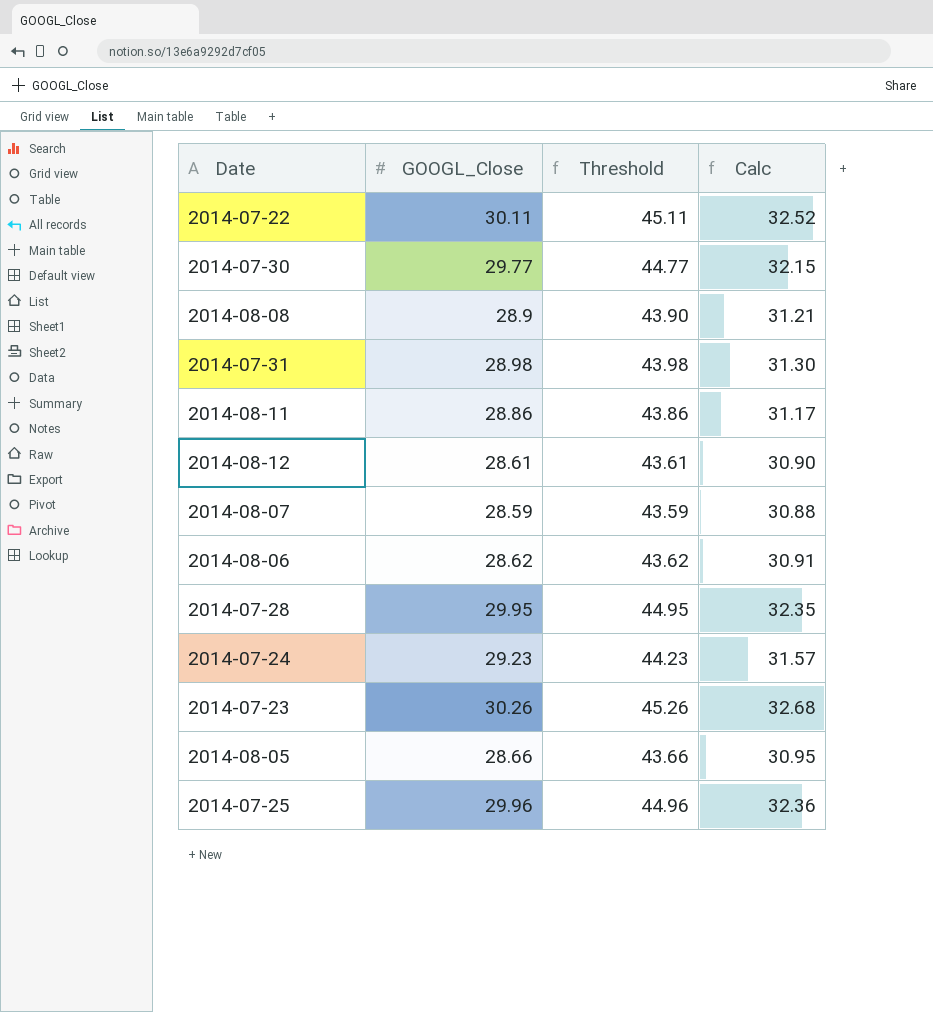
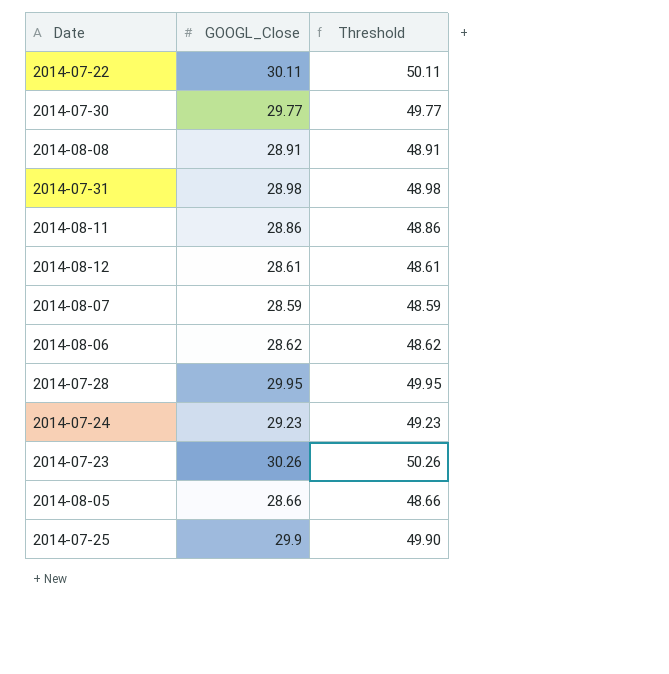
column Calc | formula: [GOOGL_Close] * 1.08 -> none
column Threshold | formula: [GOOGL_Close] + 15 -> [GOOGL_Close] + 20
2014-08-08 | GOOGL_Close: 28.9 -> 28.91
2014-07-25 | GOOGL_Close: 29.96 -> 29.9

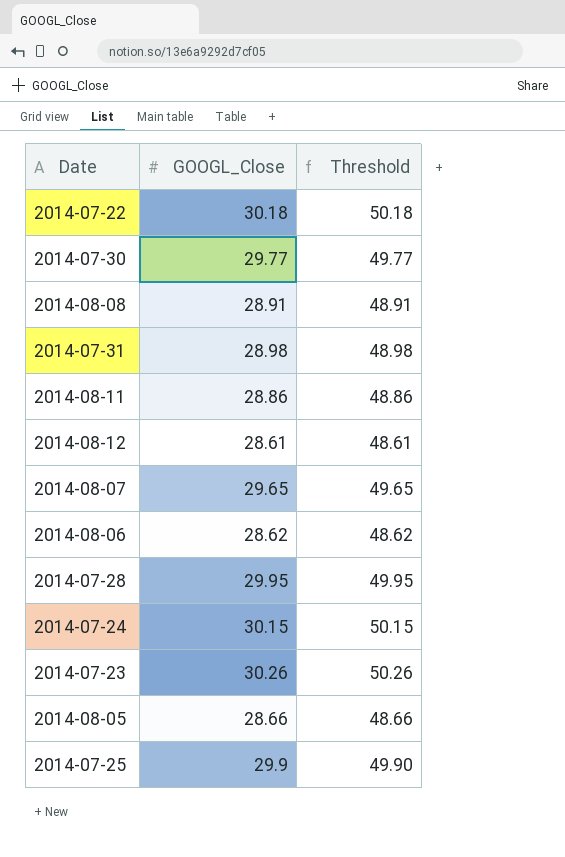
2014-07-22 | GOOGL_Close: 30.11 -> 30.18
2014-07-22 | Threshold: 50.11 -> 50.18
2014-08-07 | GOOGL_Close: 28.59 -> 29.65
2014-08-07 | Threshold: 48.59 -> 49.65
2014-07-24 | GOOGL_Close: 29.23 -> 30.15
2014-07-24 | Threshold: 49.23 -> 50.15

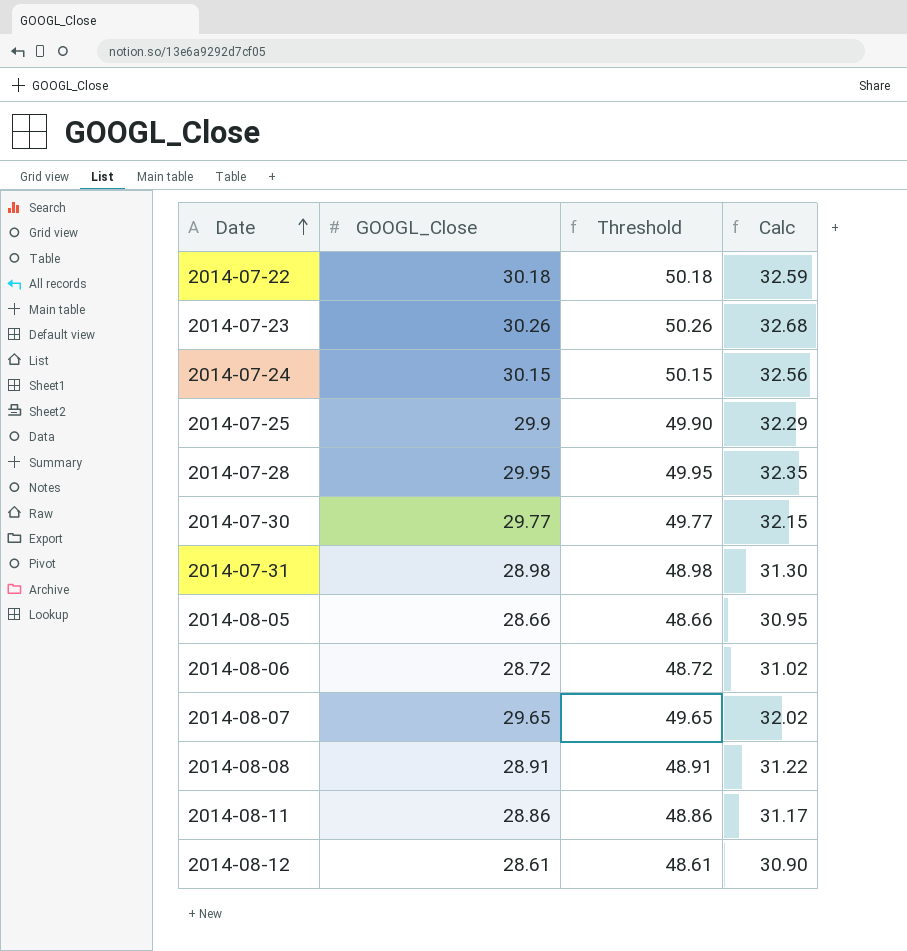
row order: none -> Date ascending
column Calc | formula: none -> [GOOGL_Close] * 1.08
2014-08-06 | GOOGL_Close: 28.62 -> 28.72
2014-08-06 | Threshold: 48.62 -> 48.72

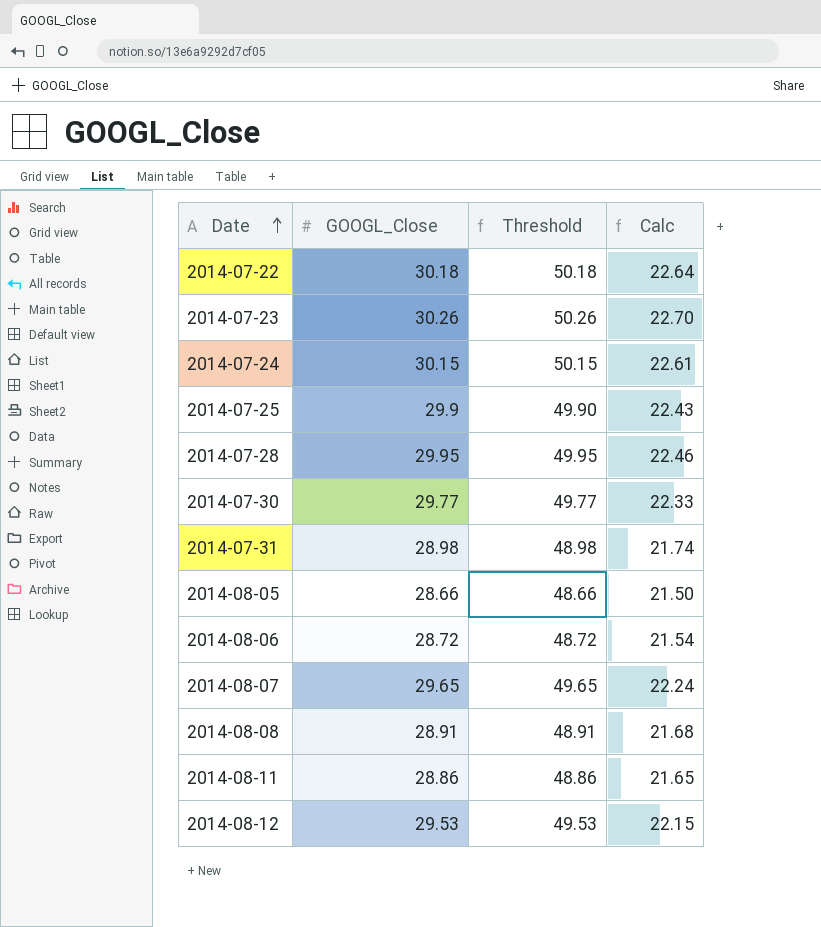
column Calc | formula: [GOOGL_Close] * 1.08 -> [GOOGL_Close] * 0.75
2014-08-12 | GOOGL_Close: 28.61 -> 29.53
2014-08-12 | Threshold: 48.61 -> 49.53

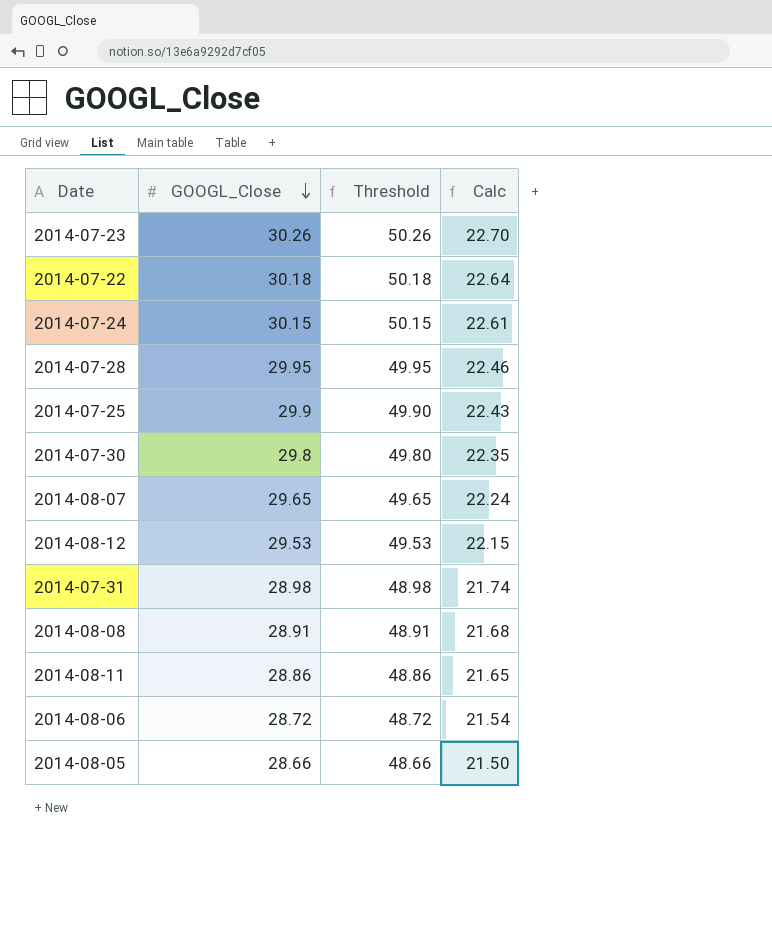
row order: Date ascending -> GOOGL_Close descending
2014-07-30 | GOOGL_Close: 29.77 -> 29.8
2014-07-30 | Threshold: 49.77 -> 49.80
2014-07-30 | Calc: 22.33 -> 22.35

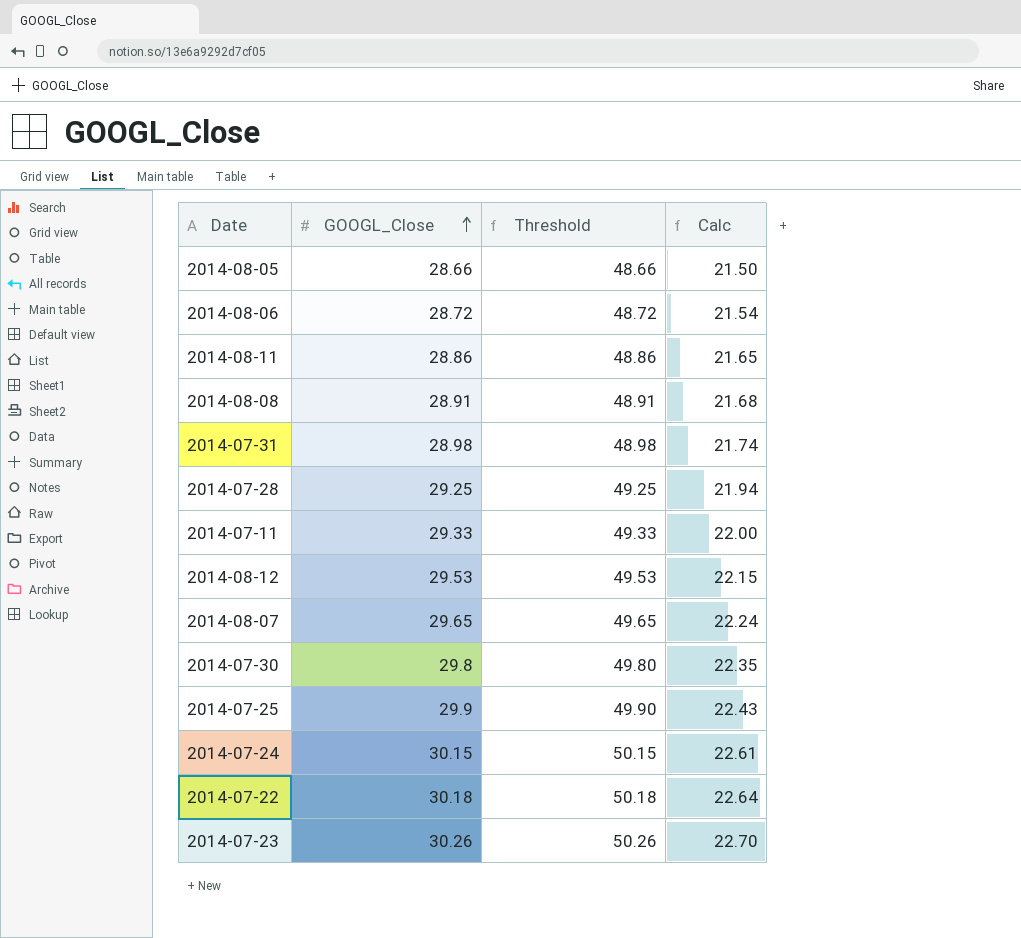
row order: GOOGL_Close descending -> GOOGL_Close ascending
2014-07-28 | GOOGL_Close: 29.95 -> 29.25
2014-07-28 | Threshold: 49.95 -> 49.25
2014-07-28 | Calc: 22.46 -> 21.94
row 2014-07-11: none -> 29.33 | 49.33 | 22.00

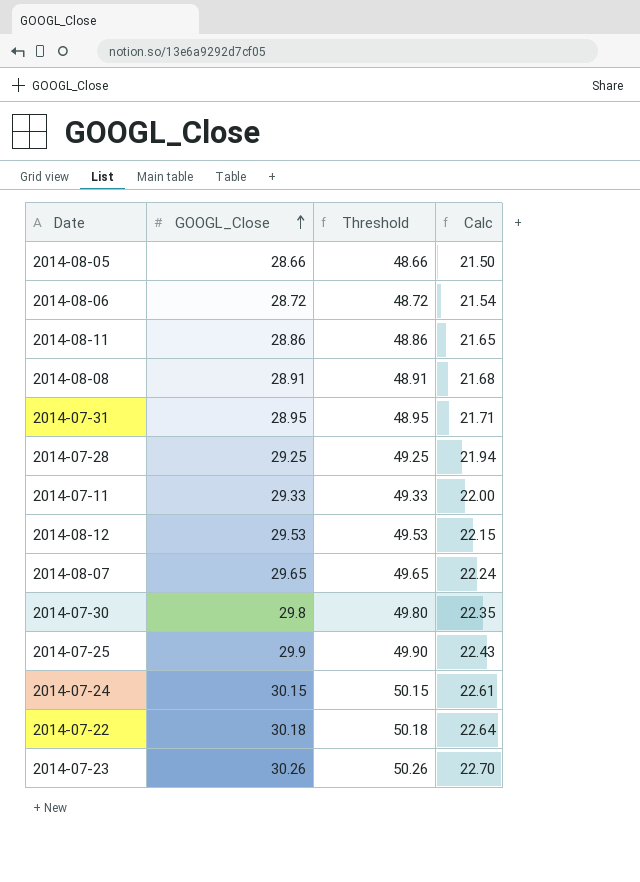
2014-07-31 | GOOGL_Close: 28.98 -> 28.95
2014-07-31 | Threshold: 48.98 -> 48.95
2014-07-31 | Calc: 21.74 -> 21.71

